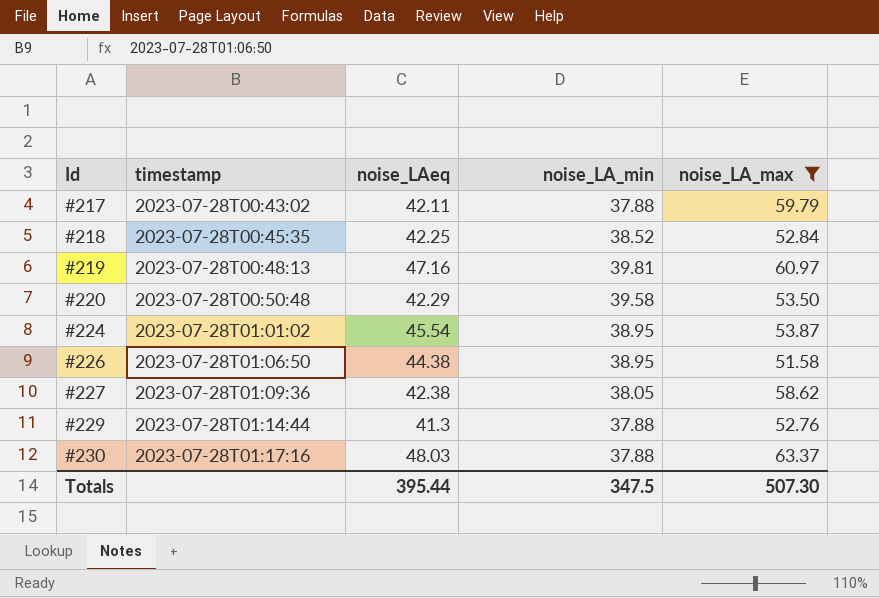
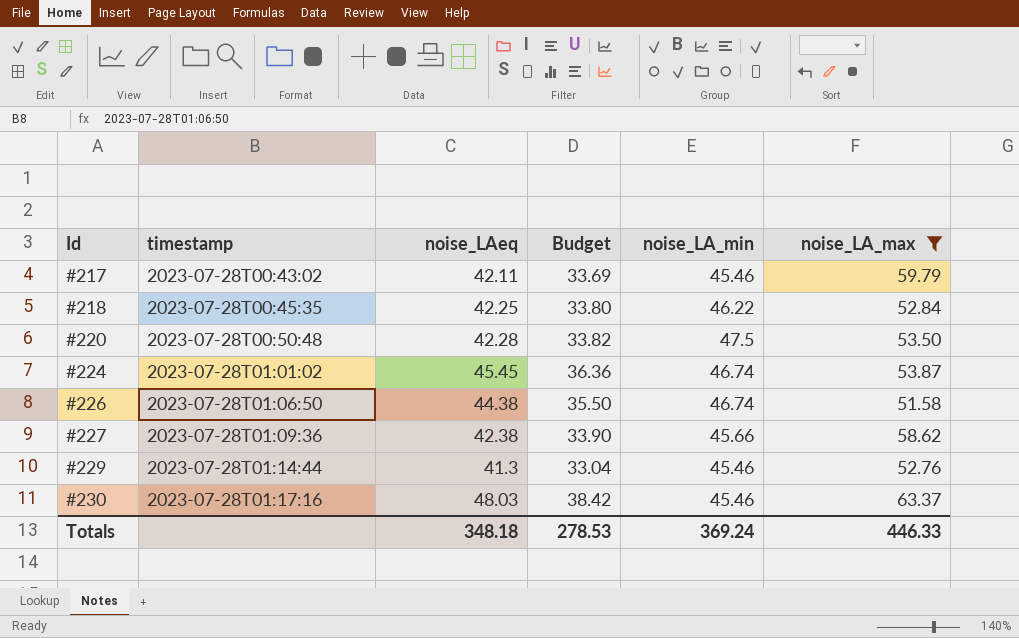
column Budget | formula: none -> [noise_LAeq] * 0.8
row #219: 2023-07-28T00:48:13 | 47.16 | 39.81 | 60.97 -> none
#217 | noise_LA_min: 37.88 -> 45.46
#218 | noise_LA_min: 38.52 -> 46.22
#220 | noise_LAeq: 42.29 -> 42.28
#220 | noise_LA_min: 39.58 -> 47.5
#224 | noise_LAeq: 45.54 -> 45.45
#224 | noise_LA_min: 38.95 -> 46.74
#226 | noise_LA_min: 38.95 -> 46.74
#227 | noise_LA_min: 38.05 -> 45.66
#229 | noise_LA_min: 37.88 -> 45.46
#230 | noise_LA_min: 37.88 -> 45.46
Totals | noise_LAeq: 395.44 -> 348.18
Totals | noise_LA_min: 347.5 -> 369.24
Totals | noise_LA_max: 507.30 -> 446.33

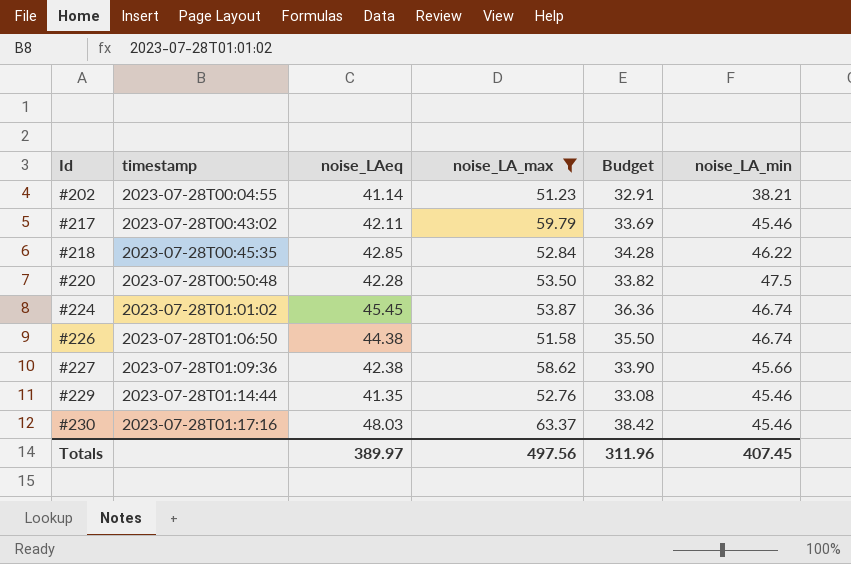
column noise_LA_max | position: 6 -> 4
row #202: none -> 2023-07-28T00:04:55 | 41.14 | 51.23 | 32.91 | 38.21
#218 | noise_LAeq: 42.25 -> 42.85
#218 | Budget: 33.80 -> 34.28
#229 | noise_LAeq: 41.3 -> 41.35
#229 | Budget: 33.04 -> 33.08
Totals | noise_LAeq: 348.18 -> 389.97
Totals | noise_LA_max: 446.33 -> 497.56
Totals | Budget: 278.53 -> 311.96
Totals | noise_LA_min: 369.24 -> 407.45

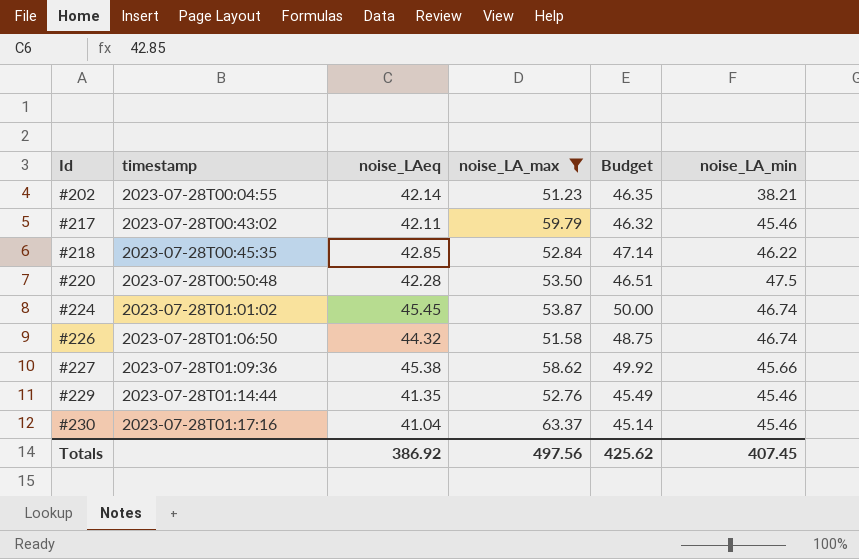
column Budget | formula: [noise_LAeq] * 0.8 -> [noise_LAeq] * 1.1
#202 | noise_LAeq: 41.14 -> 42.14
#226 | noise_LAeq: 44.38 -> 44.32
#227 | noise_LAeq: 42.38 -> 45.38
#230 | noise_LAeq: 48.03 -> 41.04
Totals | noise_LAeq: 389.97 -> 386.92
Totals | Budget: 311.96 -> 425.62

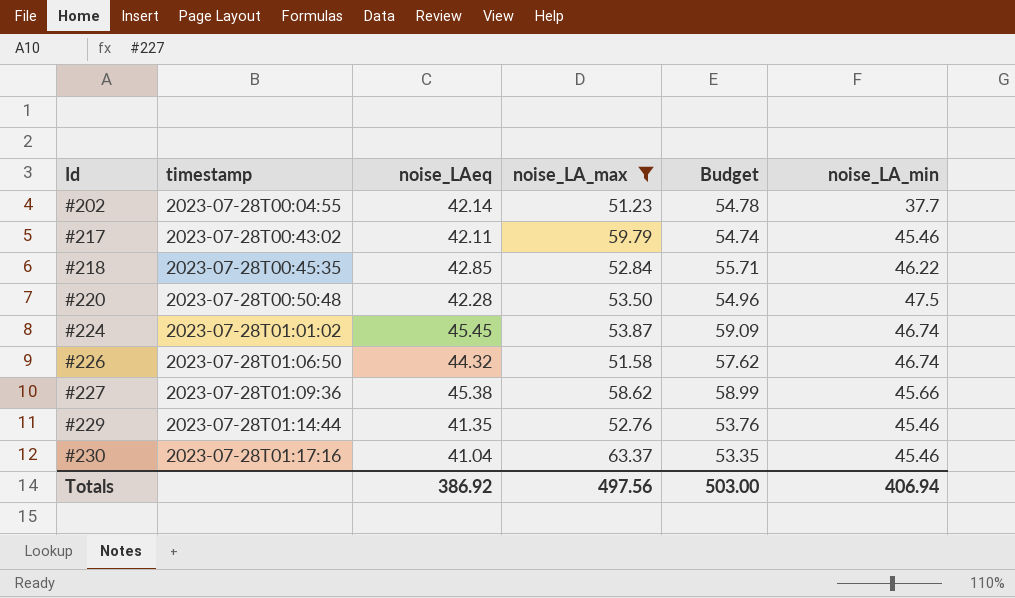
column Budget | formula: [noise_LAeq] * 1.1 -> [noise_LAeq] * 1.3
#202 | noise_LA_min: 38.21 -> 37.7
Totals | Budget: 425.62 -> 503.00
Totals | noise_LA_min: 407.45 -> 406.94

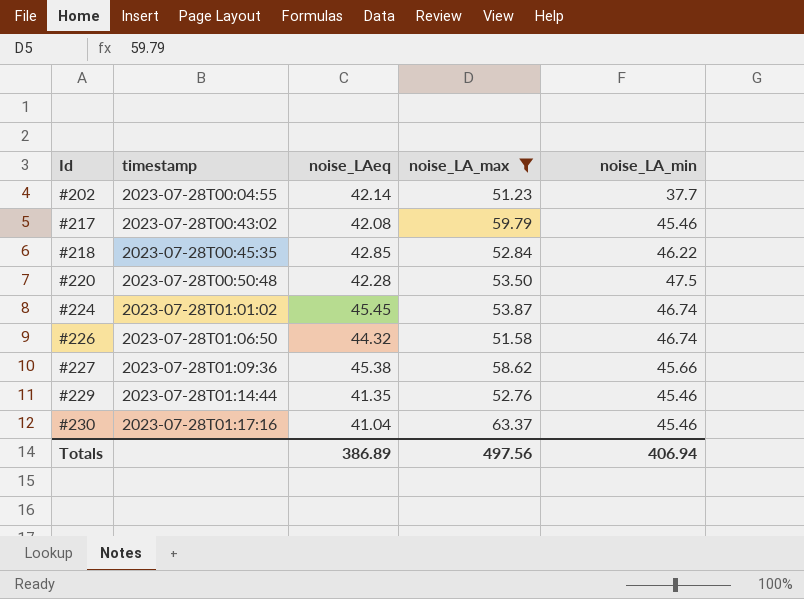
column Budget | formula: [noise_LAeq] * 1.3 -> none
#217 | noise_LAeq: 42.11 -> 42.08
Totals | noise_LAeq: 386.92 -> 386.89

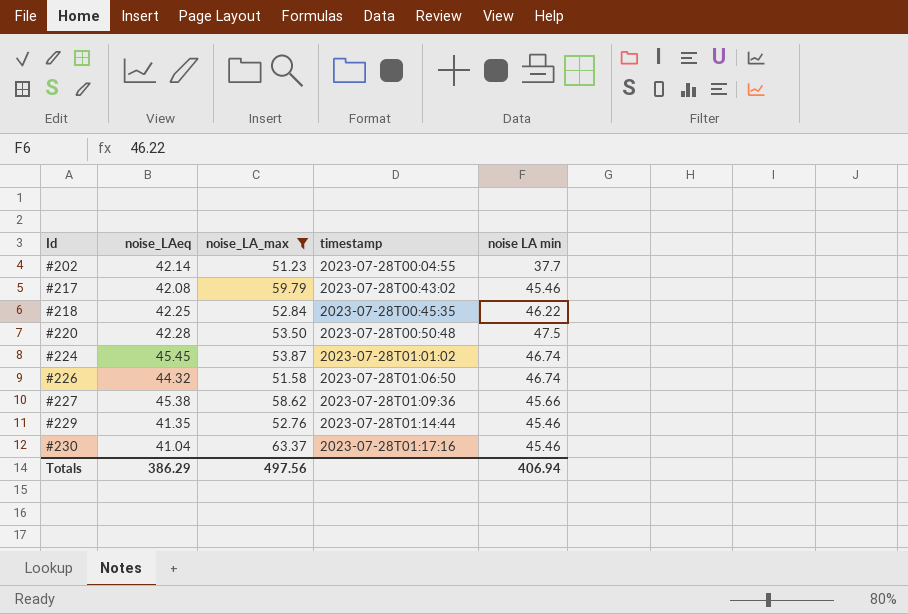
column timestamp | position: 2 -> 4
column name: noise_LA_min -> noise LA min
#218 | noise_LAeq: 42.85 -> 42.25
Totals | noise_LAeq: 386.89 -> 386.29

